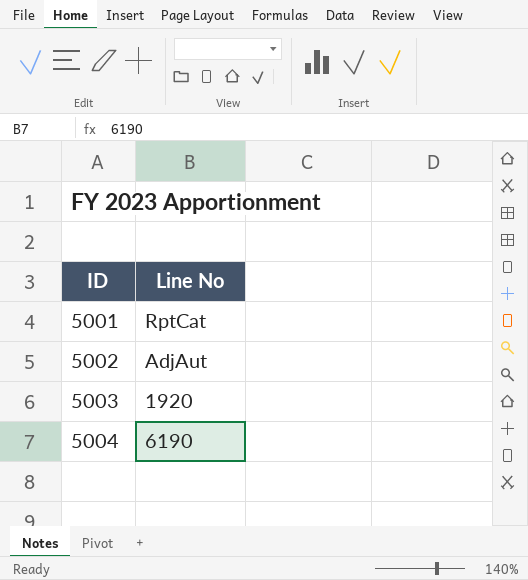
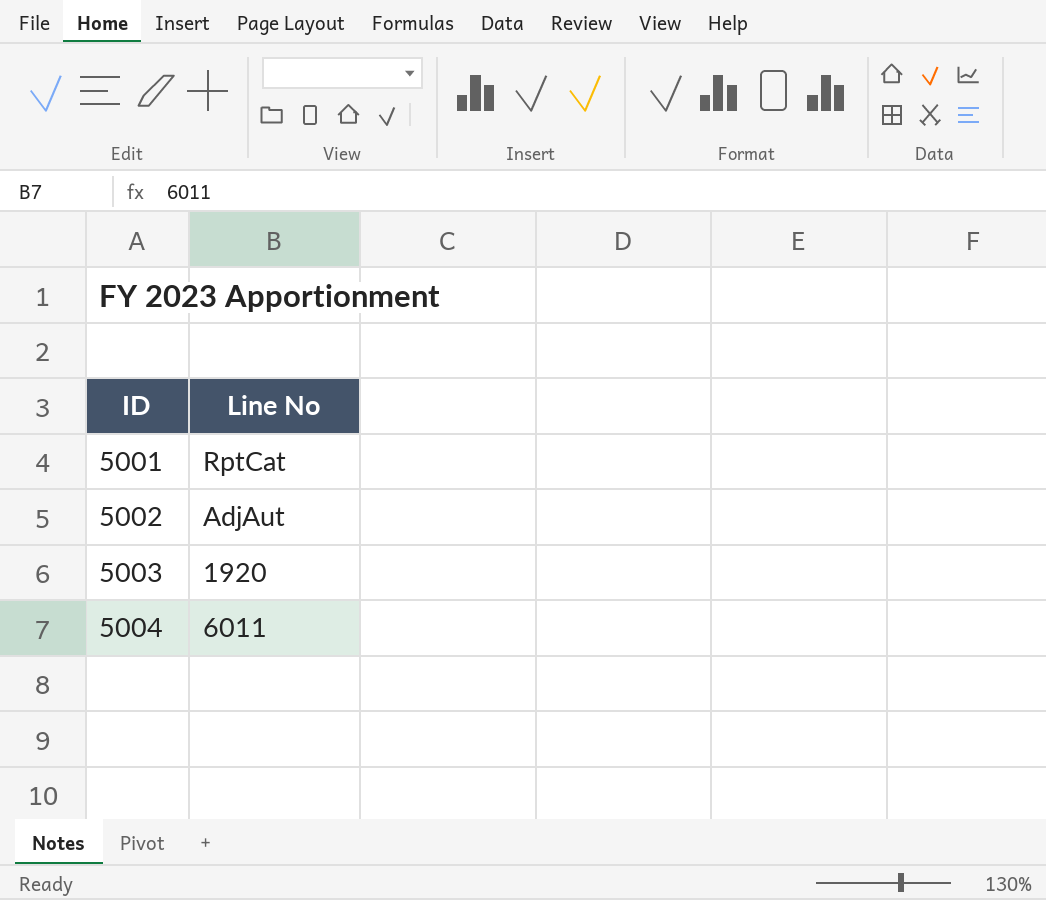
5004 | Line No: 6190 -> 6011

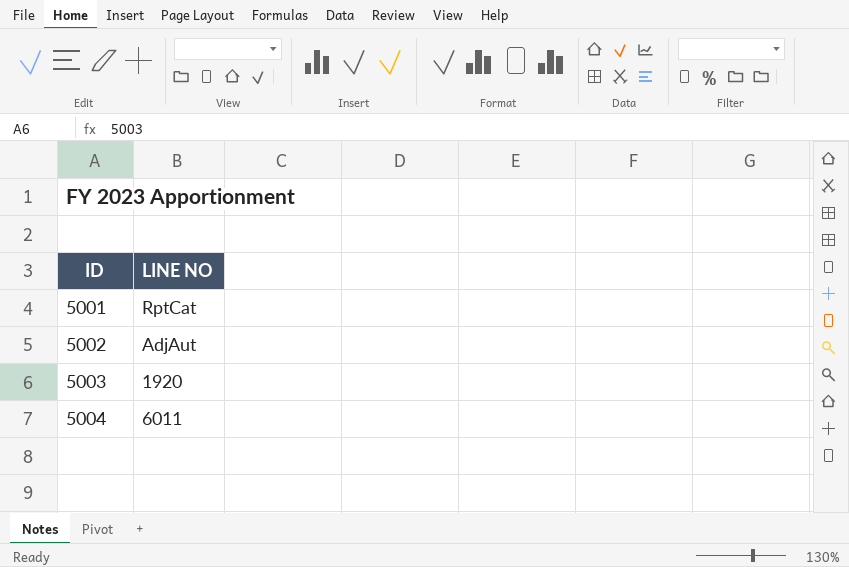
column name: Line No -> LINE NO

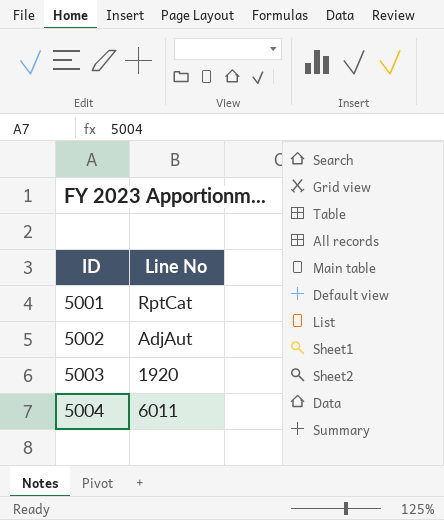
column name: LINE NO -> Line No

